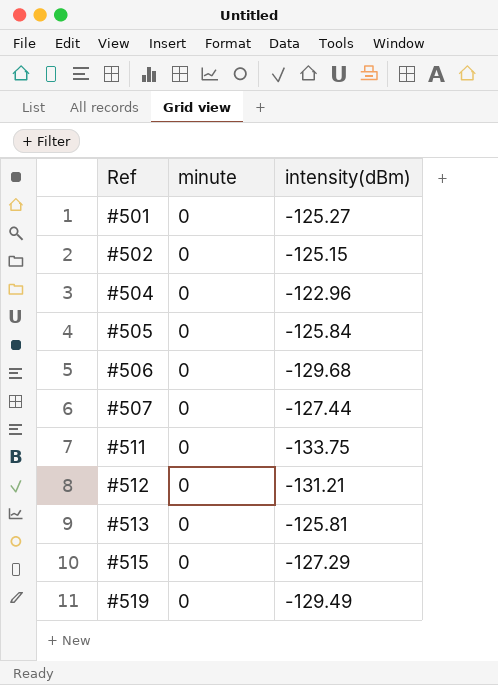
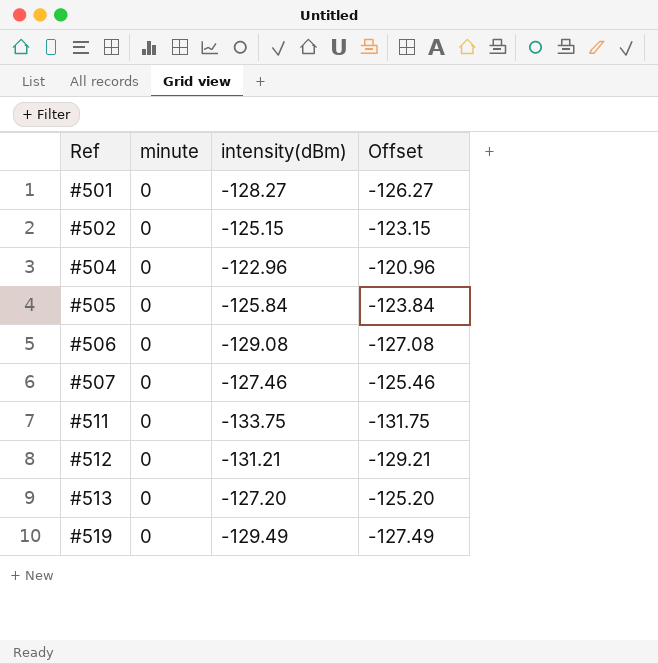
column Offset | formula: none -> [intensity(dBm)] + 2
row #515: 0 | -127.29 -> none
#501 | intensity(dBm): -125.27 -> -128.27
#506 | intensity(dBm): -129.68 -> -129.08
#507 | intensity(dBm): -127.44 -> -127.46
#513 | intensity(dBm): -125.81 -> -127.20

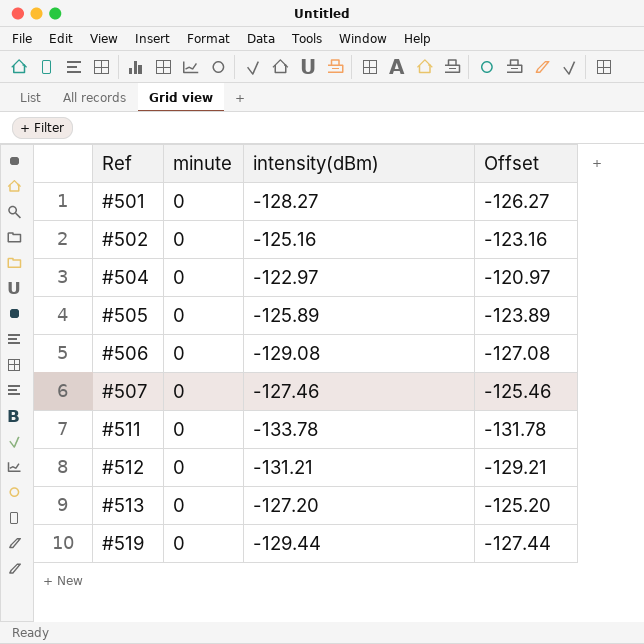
#502 | intensity(dBm): -125.15 -> -125.16
#502 | Offset: -123.15 -> -123.16
#504 | intensity(dBm): -122.96 -> -122.97
#504 | Offset: -120.96 -> -120.97
#505 | intensity(dBm): -125.84 -> -125.89
#505 | Offset: -123.84 -> -123.89
#511 | intensity(dBm): -133.75 -> -133.78
#511 | Offset: -131.75 -> -131.78
#519 | intensity(dBm): -129.49 -> -129.44
#519 | Offset: -127.49 -> -127.44

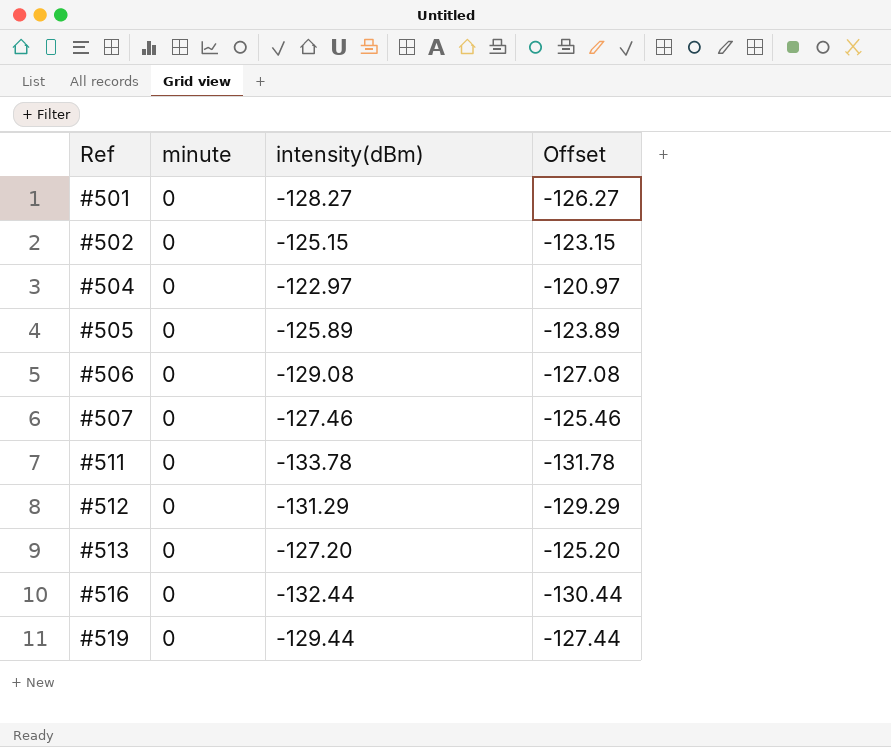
#502 | intensity(dBm): -125.16 -> -125.15
#502 | Offset: -123.16 -> -123.15
#512 | intensity(dBm): -131.21 -> -131.29
#512 | Offset: -129.21 -> -129.29
row #516: none -> 0 | -132.44 | -130.44

